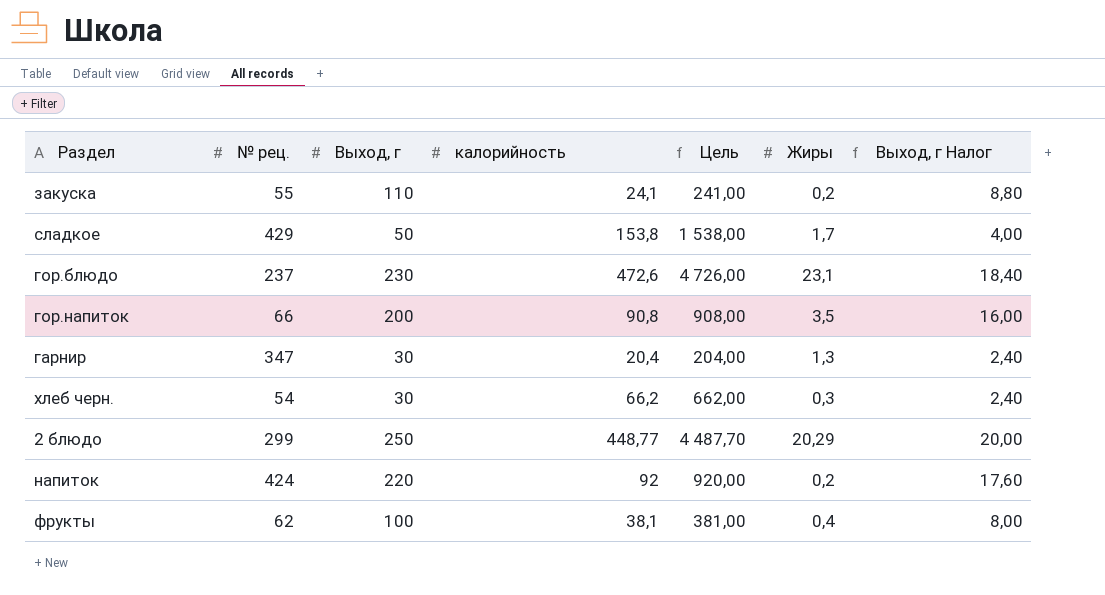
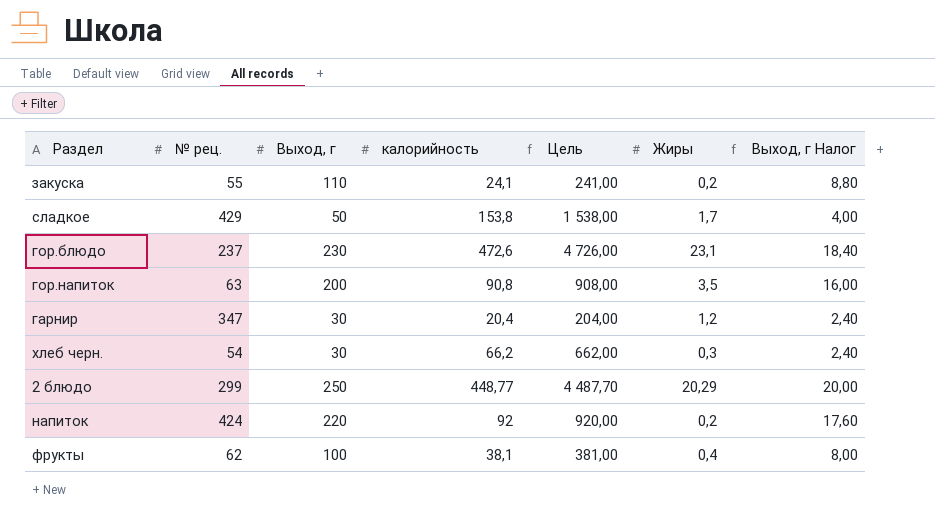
гор.напиток | № рец.: 66 -> 63
гарнир | Жиры: 1,3 -> 1,2

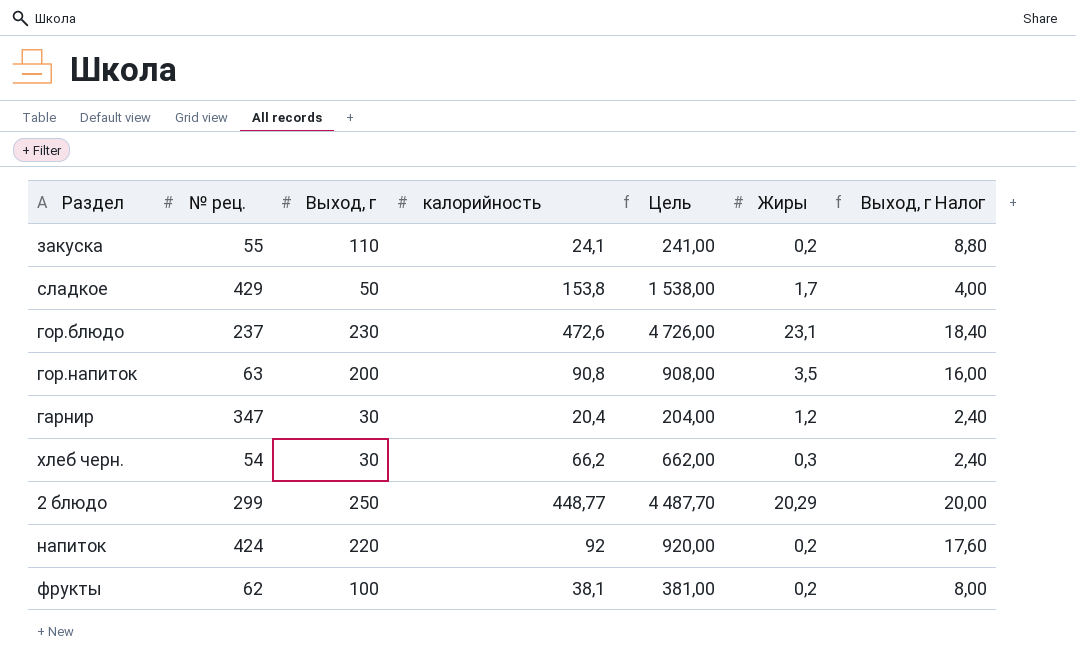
фрукты | Жиры: 0,4 -> 0,2

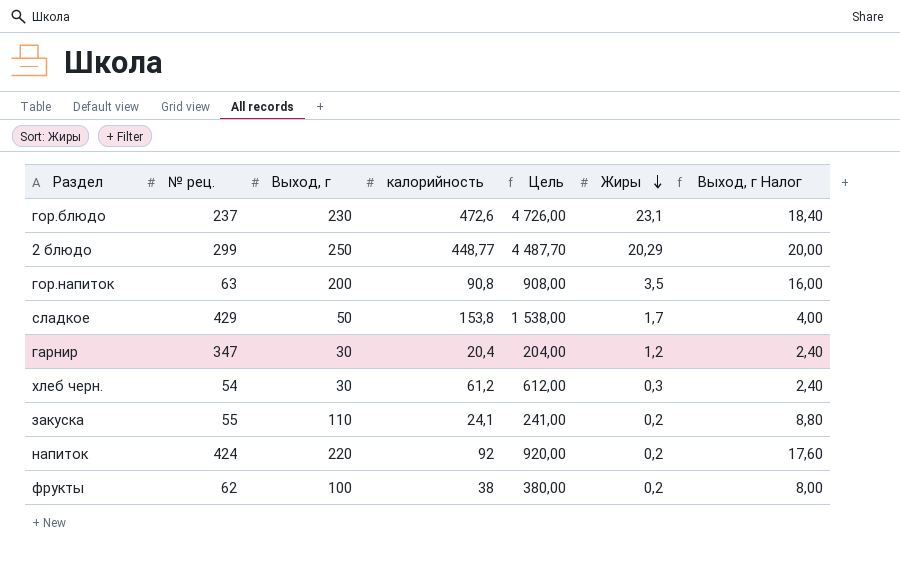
row order: none -> Жиры descending
хлеб черн. | калорийность: 66,2 -> 61,2
хлеб черн. | Цель: 662,00 -> 612,00
фрукты | калорийность: 38,1 -> 38
фрукты | Цель: 381,00 -> 380,00

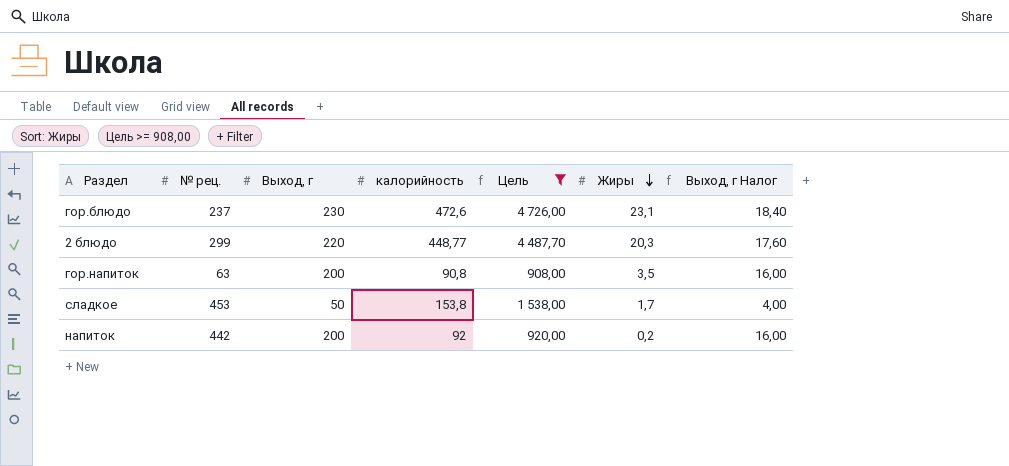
filter: none -> Цель >= 908,00
2 блюдо | Выход, г: 250 -> 220
2 блюдо | Жиры: 20,29 -> 20,3
2 блюдо | Выход, г Налог: 20,00 -> 17,60
сладкое | № рец.: 429 -> 453
напиток | № рец.: 424 -> 442
напиток | Выход, г: 220 -> 200
напиток | Выход, г Налог: 17,60 -> 16,00

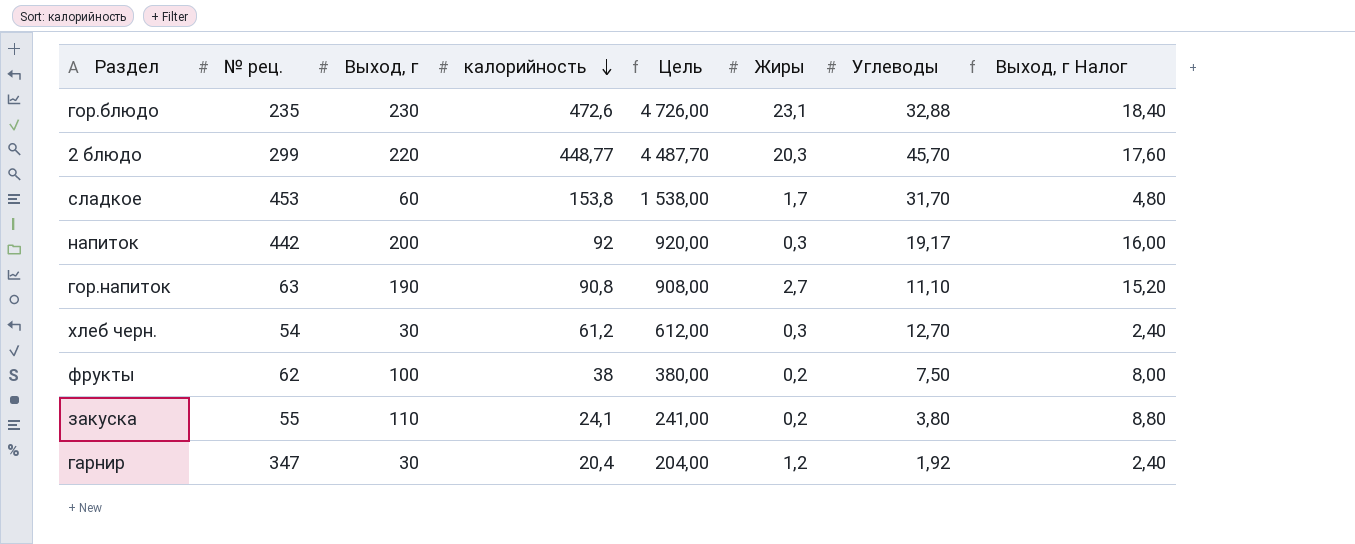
filter: Цель >= 908,00 -> none
row order: Жиры descending -> калорийность descending
column Углеводы | position: none -> 7
гор.блюдо | № рец.: 237 -> 235
сладкое | Выход, г: 50 -> 60
сладкое | Выход, г Налог: 4,00 -> 4,80
напиток | Жиры: 0,2 -> 0,3
гор.напиток | Выход, г: 200 -> 190
гор.напиток | Жиры: 3,5 -> 2,7
гор.напиток | Выход, г Налог: 16,00 -> 15,20

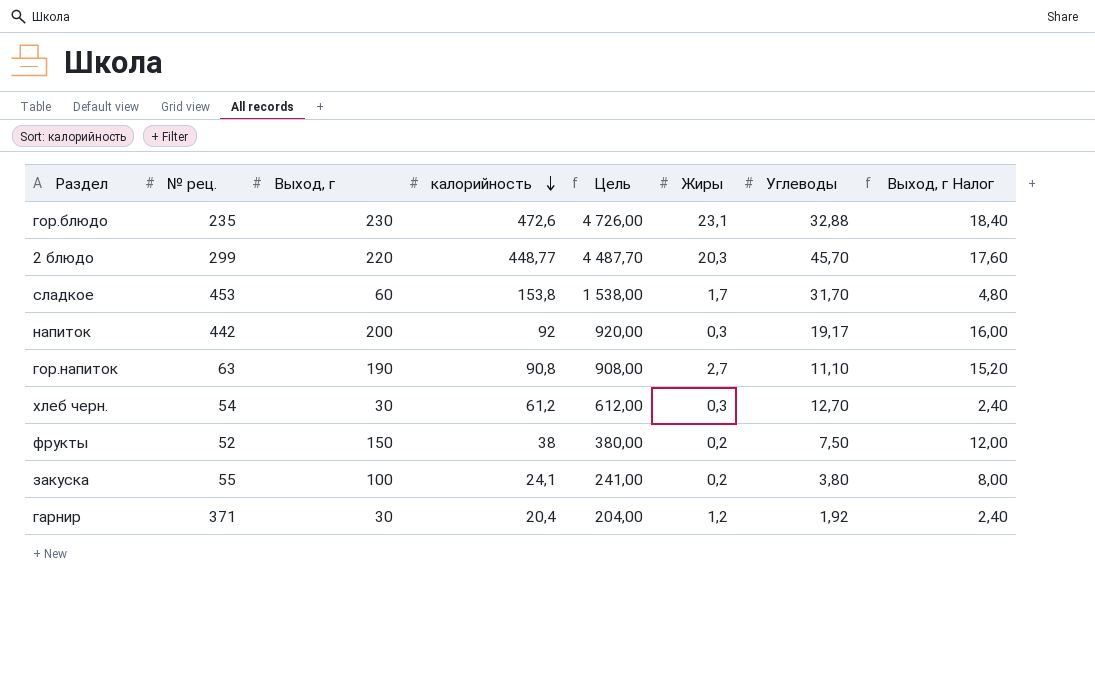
фрукты | № рец.: 62 -> 52
фрукты | Выход, г: 100 -> 150
фрукты | Выход, г Налог: 8,00 -> 12,00
закуска | Выход, г: 110 -> 100
закуска | Выход, г Налог: 8,80 -> 8,00
гарнир | № рец.: 347 -> 371

